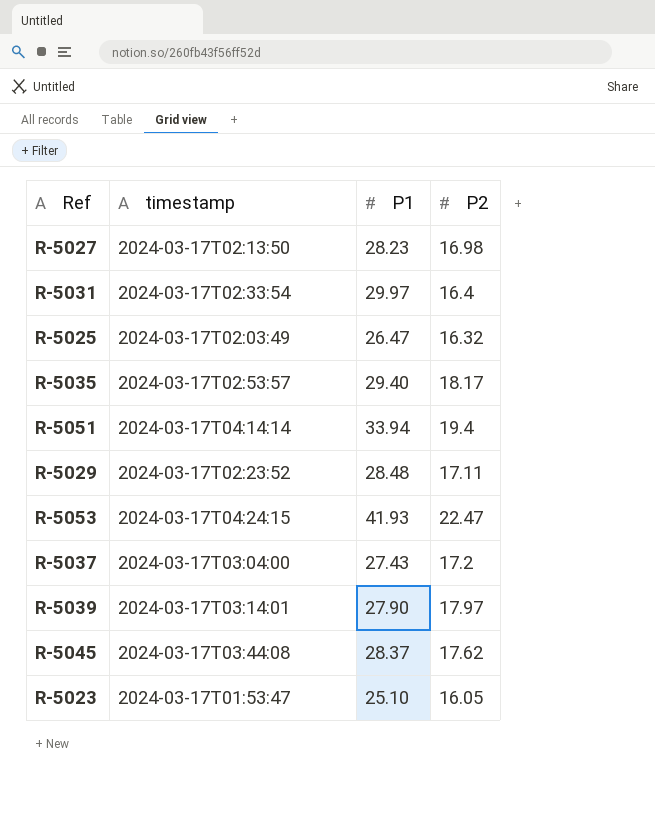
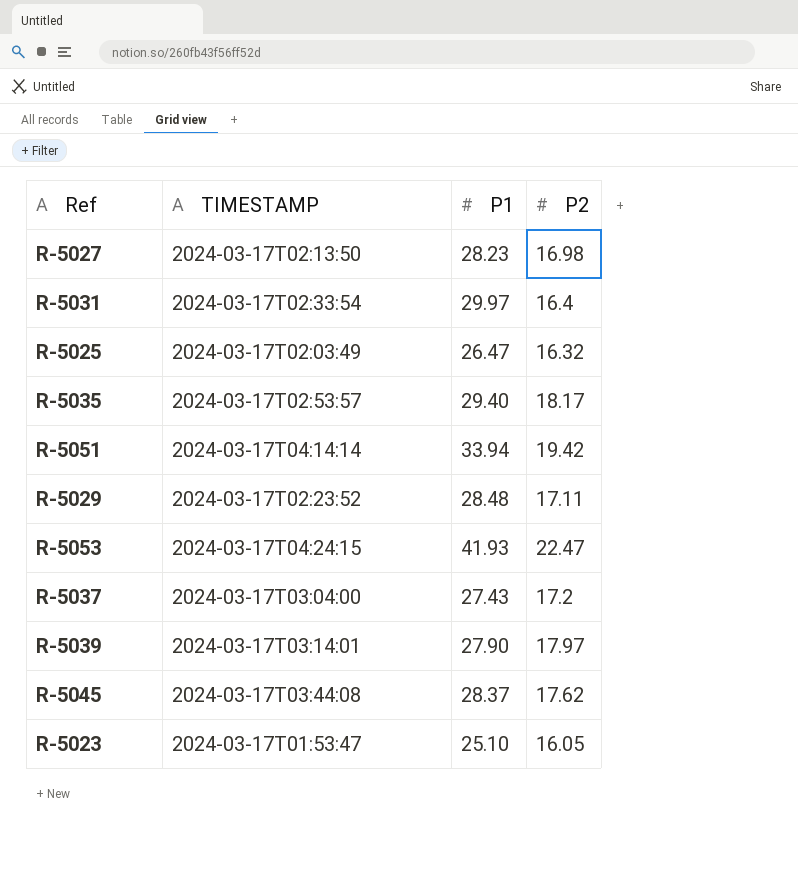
column name: timestamp -> TIMESTAMP
R-5051 | P2: 19.4 -> 19.42

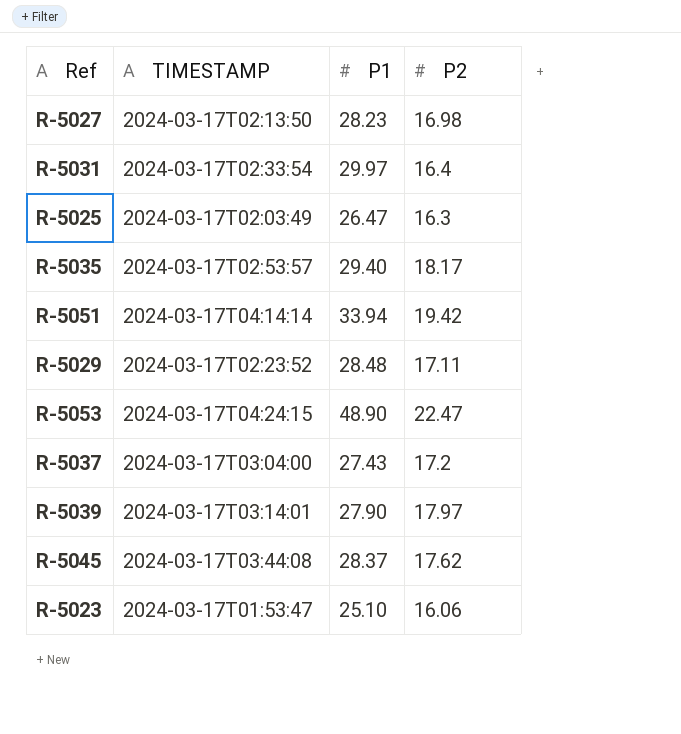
R-5025 | P2: 16.32 -> 16.3
R-5053 | P1: 41.93 -> 48.90
R-5023 | P2: 16.05 -> 16.06

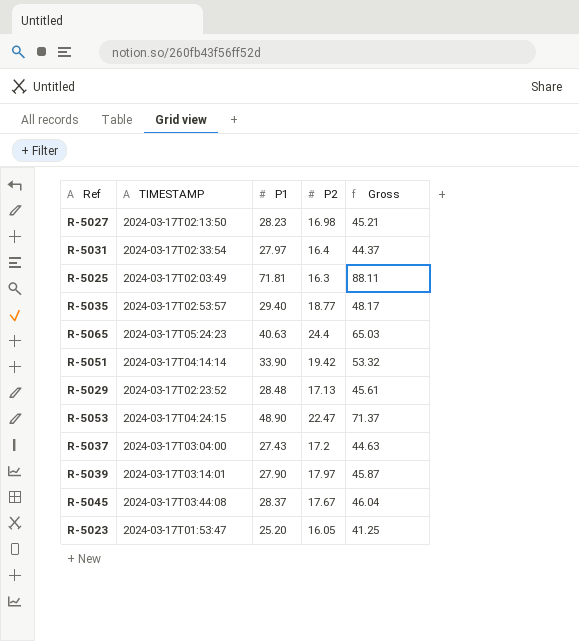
column Gross | formula: none -> [P1] + [P2]
R-5031 | P1: 29.97 -> 27.97
R-5025 | P1: 26.47 -> 71.81
R-5035 | P2: 18.17 -> 18.77
row R-5065: none -> 2024-03-17T05:24:23 | 40.63 | 24.4 | 65.03
R-5051 | P1: 33.94 -> 33.90
R-5029 | P2: 17.11 -> 17.13
R-5045 | P2: 17.62 -> 17.67
R-5023 | P1: 25.10 -> 25.20
R-5023 | P2: 16.06 -> 16.05

